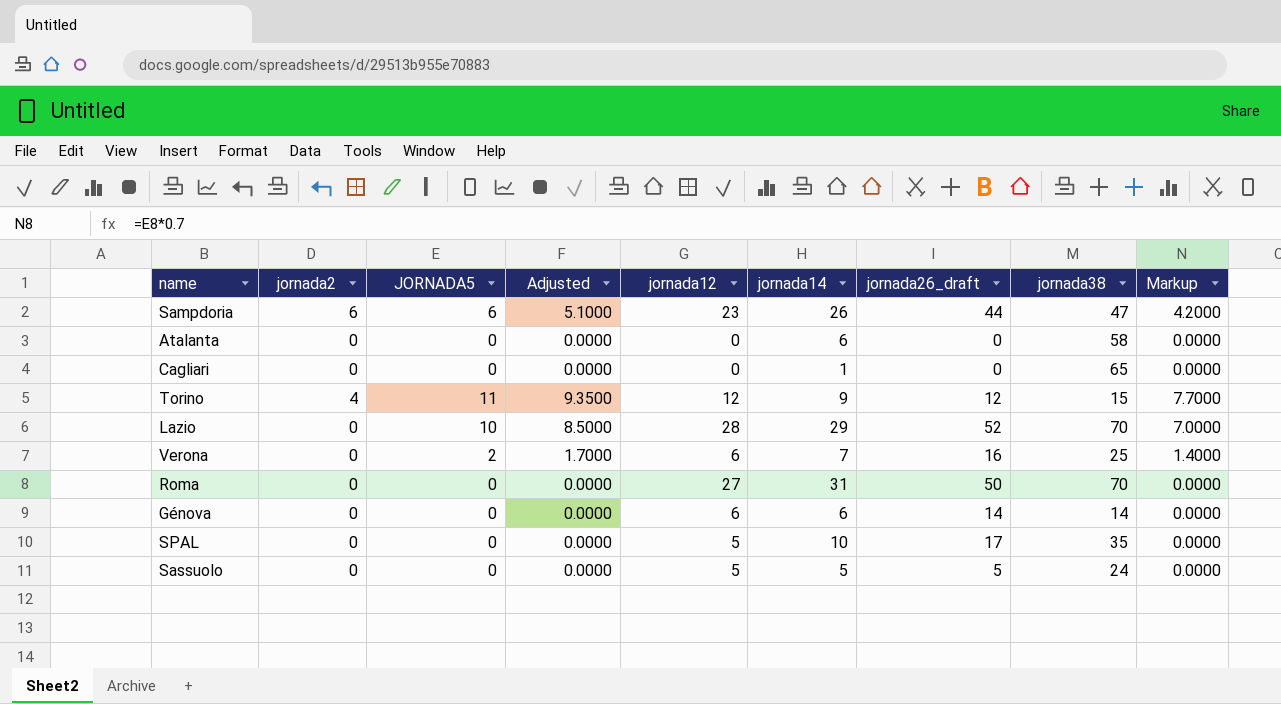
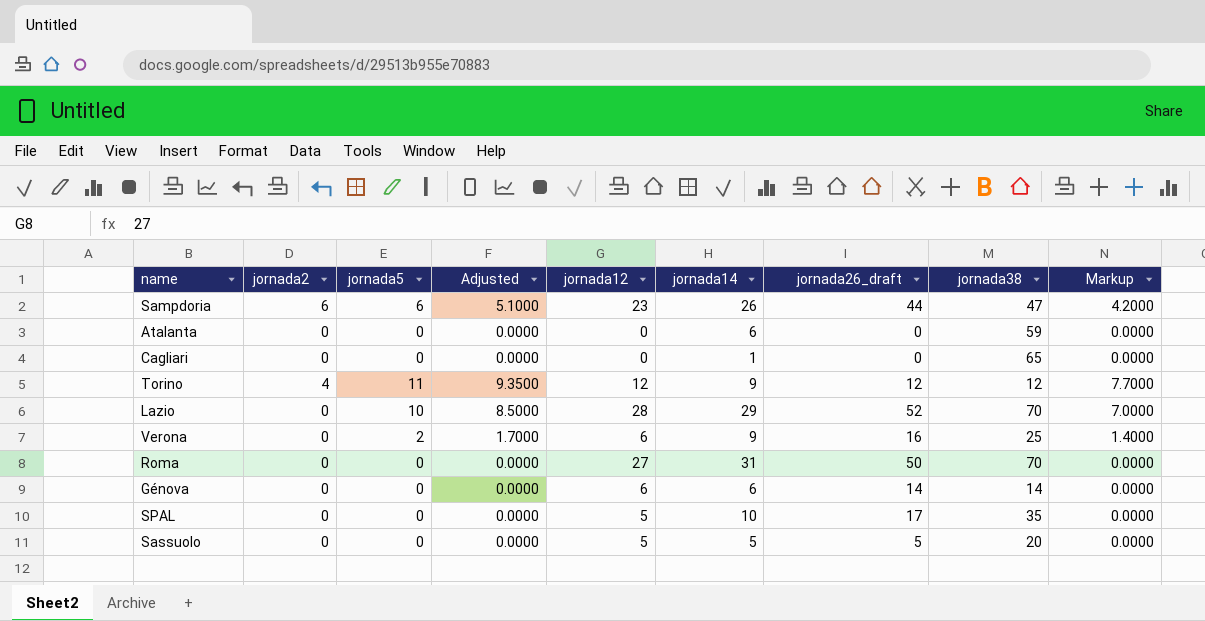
column name: JORNADA5 -> jornada5
Atalanta | jornada38: 58 -> 59
Torino | jornada38: 15 -> 12
Verona | jornada14: 7 -> 9
Sassuolo | jornada38: 24 -> 20

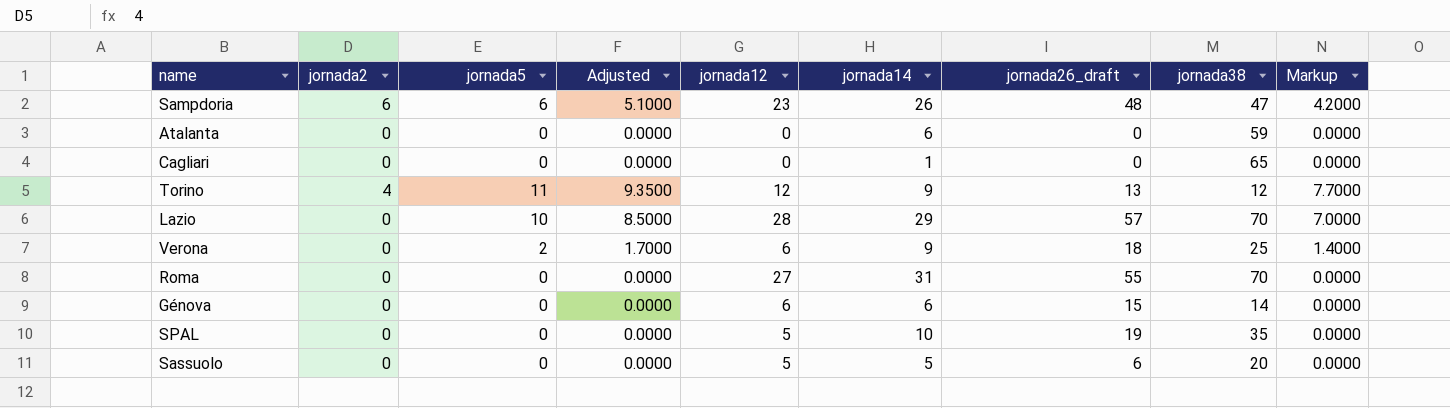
Sampdoria | jornada26_draft: 44 -> 48
Torino | jornada26_draft: 12 -> 13
Lazio | jornada26_draft: 52 -> 57
Verona | jornada26_draft: 16 -> 18
Roma | jornada26_draft: 50 -> 55
Génova | jornada26_draft: 14 -> 15
SPAL | jornada26_draft: 17 -> 19
Sassuolo | jornada26_draft: 5 -> 6

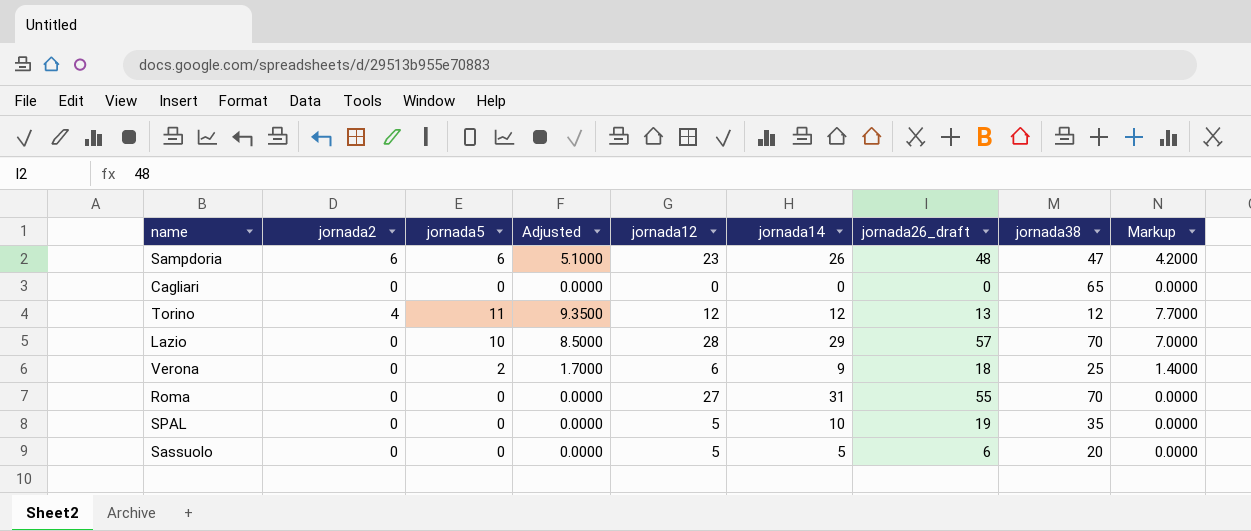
row Atalanta: 0 | 0 | 0.0000 | 0 | 6 | 0 | 59 | 0.0000 -> none
row Génova: 0 | 0 | 0.0000 | 6 | 6 | 15 | 14 | 0.0000 -> none
Cagliari | jornada14: 1 -> 0
Torino | jornada14: 9 -> 12

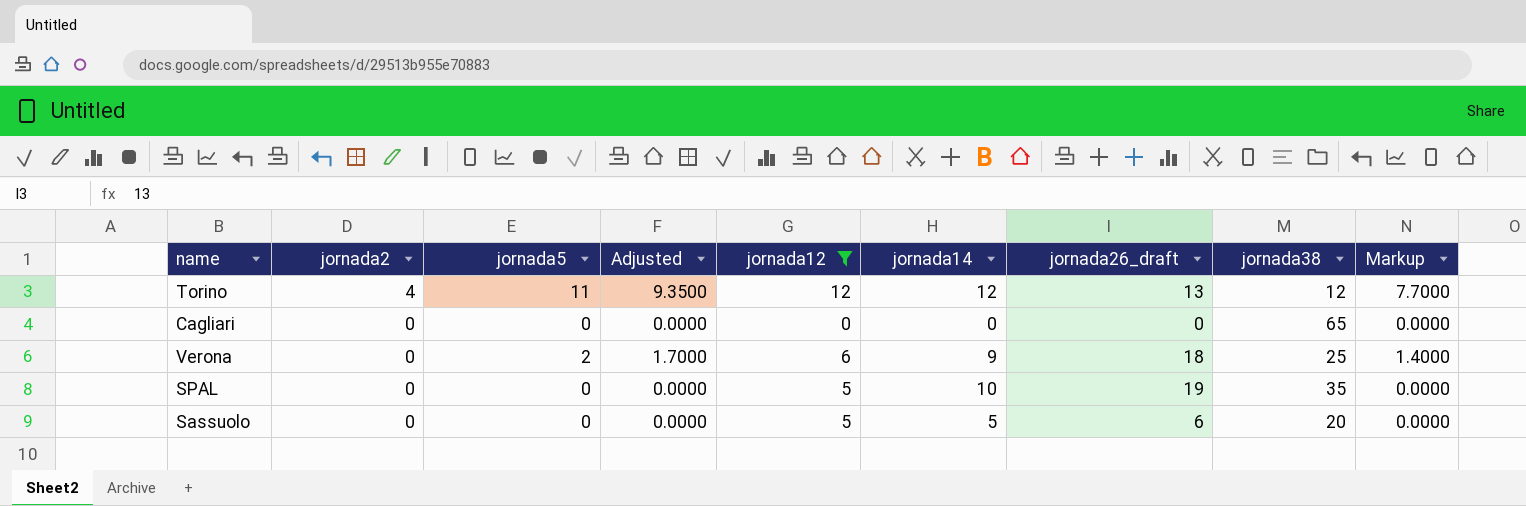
filter: none -> jornada12 <= 12
row order: none -> jornada2 descending

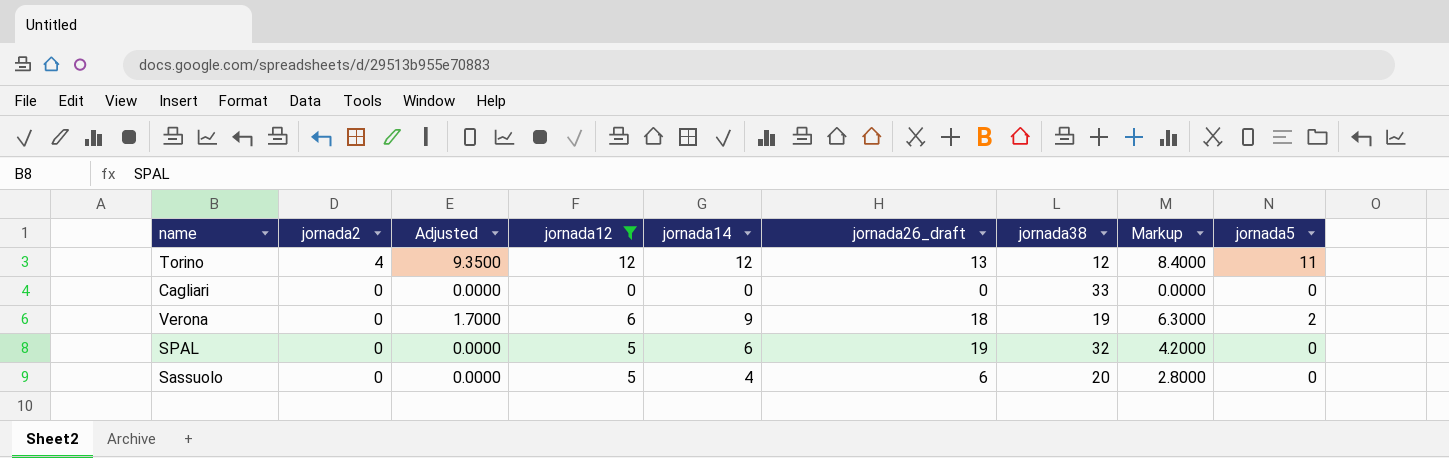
column Markup | formula: [jornada5] * 0.7 -> [jornada14] * 0.7
column jornada5 | position: 3 -> 9
Cagliari | jornada38: 65 -> 33
Verona | jornada38: 25 -> 19
SPAL | jornada14: 10 -> 6
SPAL | jornada38: 35 -> 32
Sassuolo | jornada14: 5 -> 4

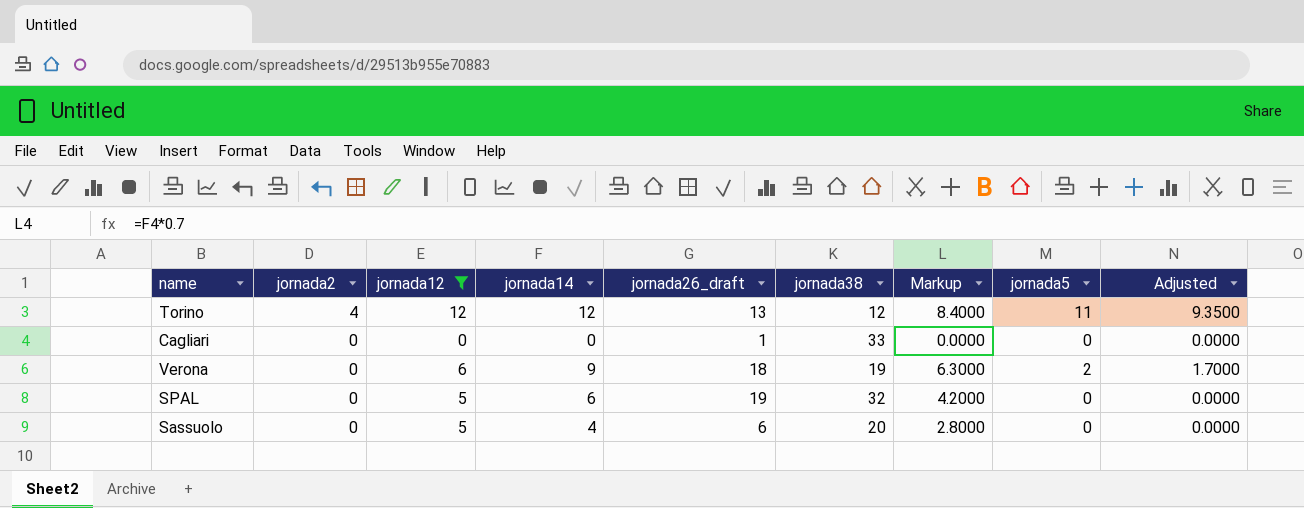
column Adjusted | position: 3 -> 9
Cagliari | jornada26_draft: 0 -> 1

